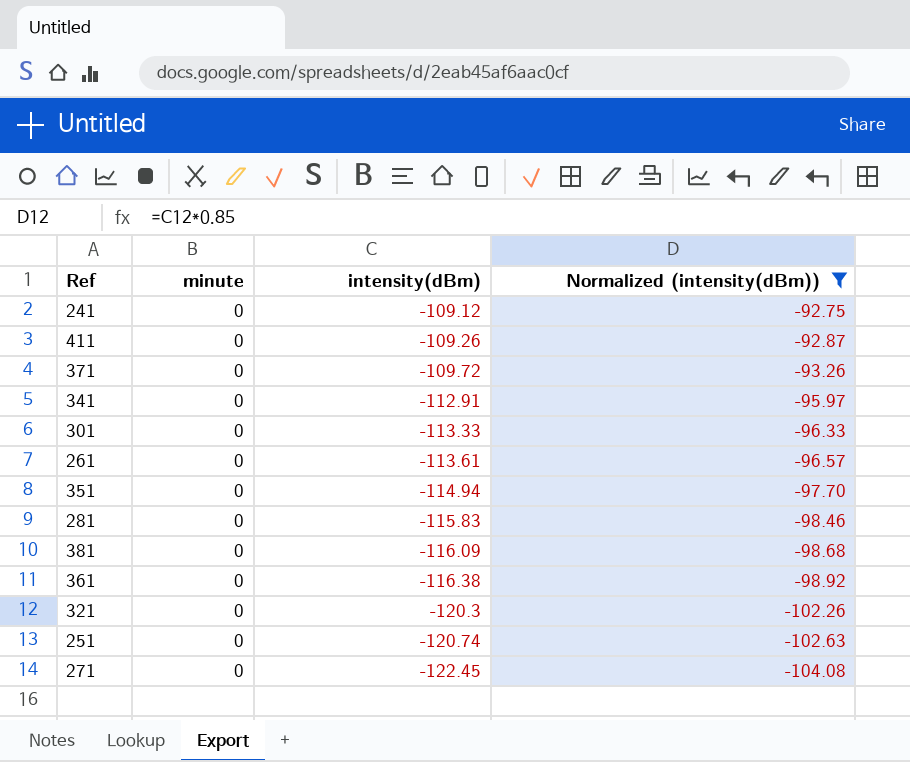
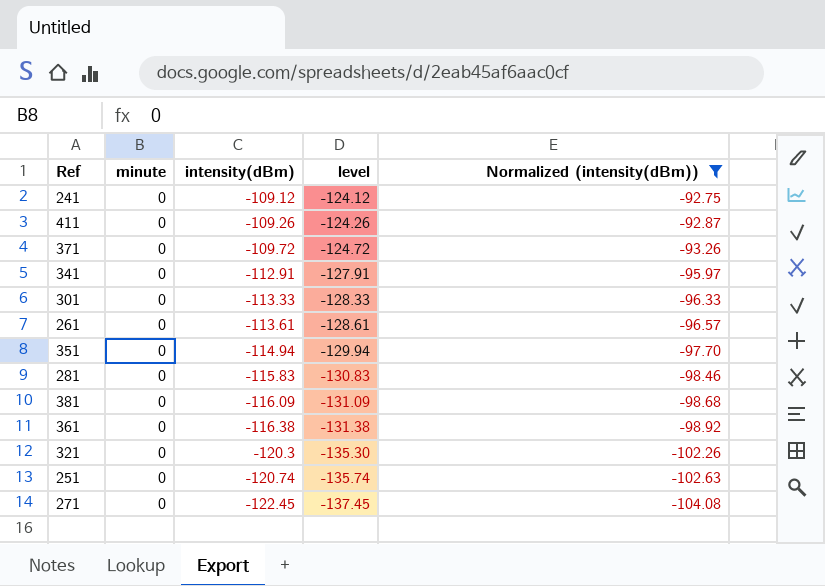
column level | formula: none -> [intensity(dBm)] - 15

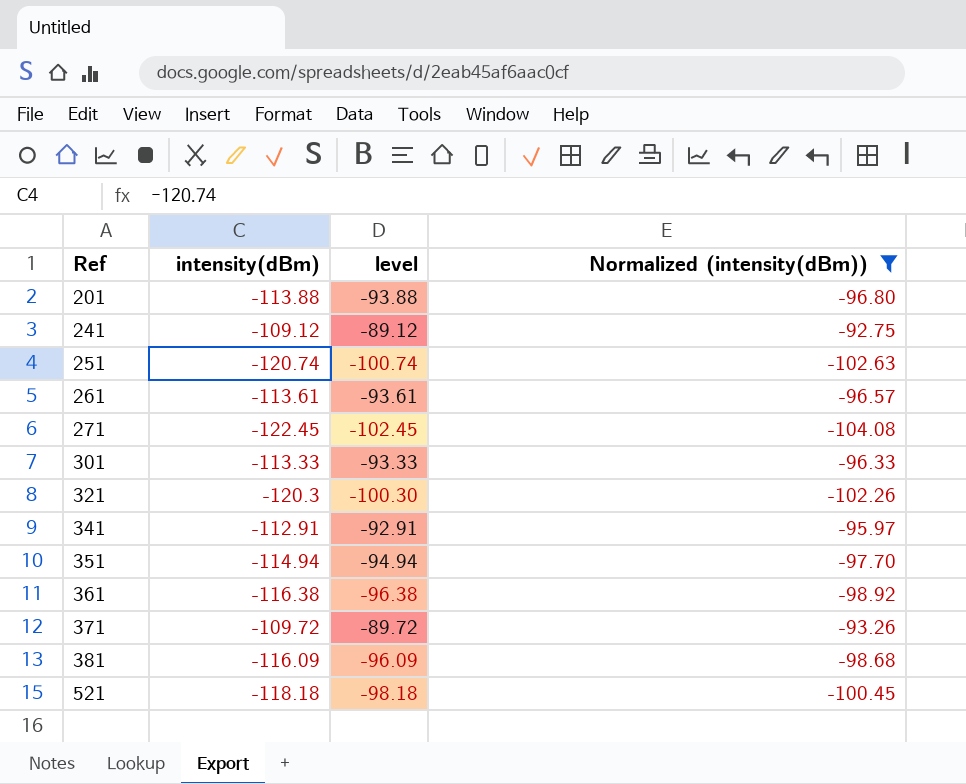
row order: intensity(dBm) descending -> Ref ascending
column minute | position: 2 -> none
column level | formula: [intensity(dBm)] - 15 -> [intensity(dBm)] + 20
row 411: 0 | -109.26 | -124.26 | -92.87 -> none
row 281: 0 | -115.83 | -130.83 | -98.46 -> none
row 201: none -> -113.88 | -93.88 | -96.80
row 521: none -> -118.18 | -98.18 | -100.45

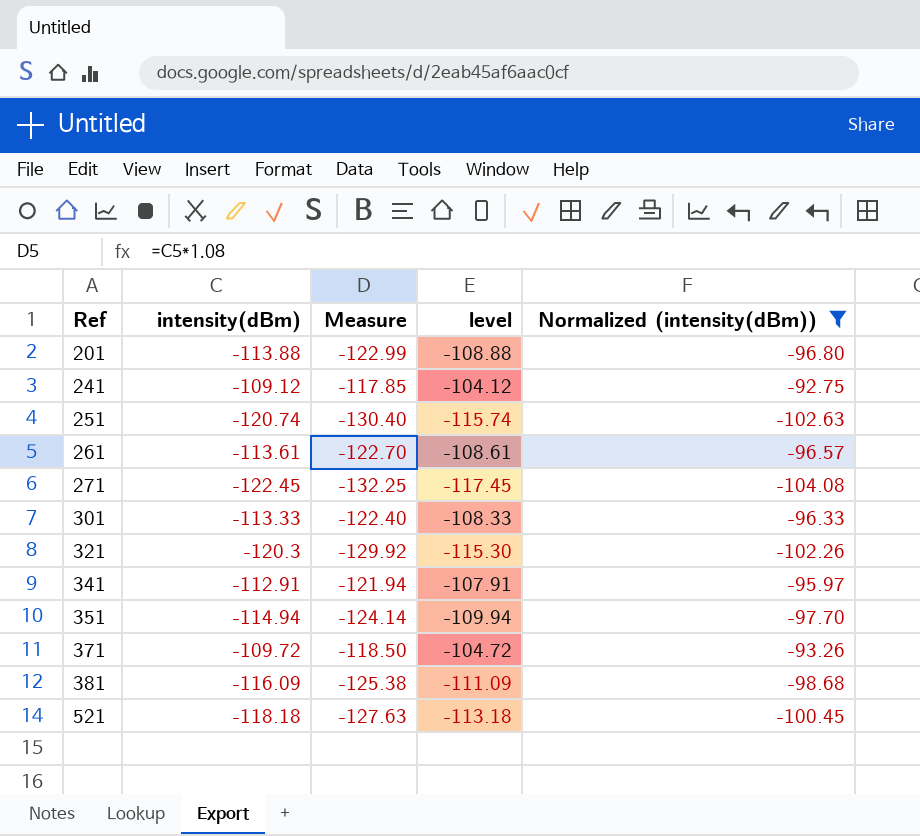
column Measure | formula: none -> [intensity(dBm)] * 1.08
column level | formula: [intensity(dBm)] + 20 -> [intensity(dBm)] + 5
row 361: -116.38 | -96.38 | -98.92 -> none

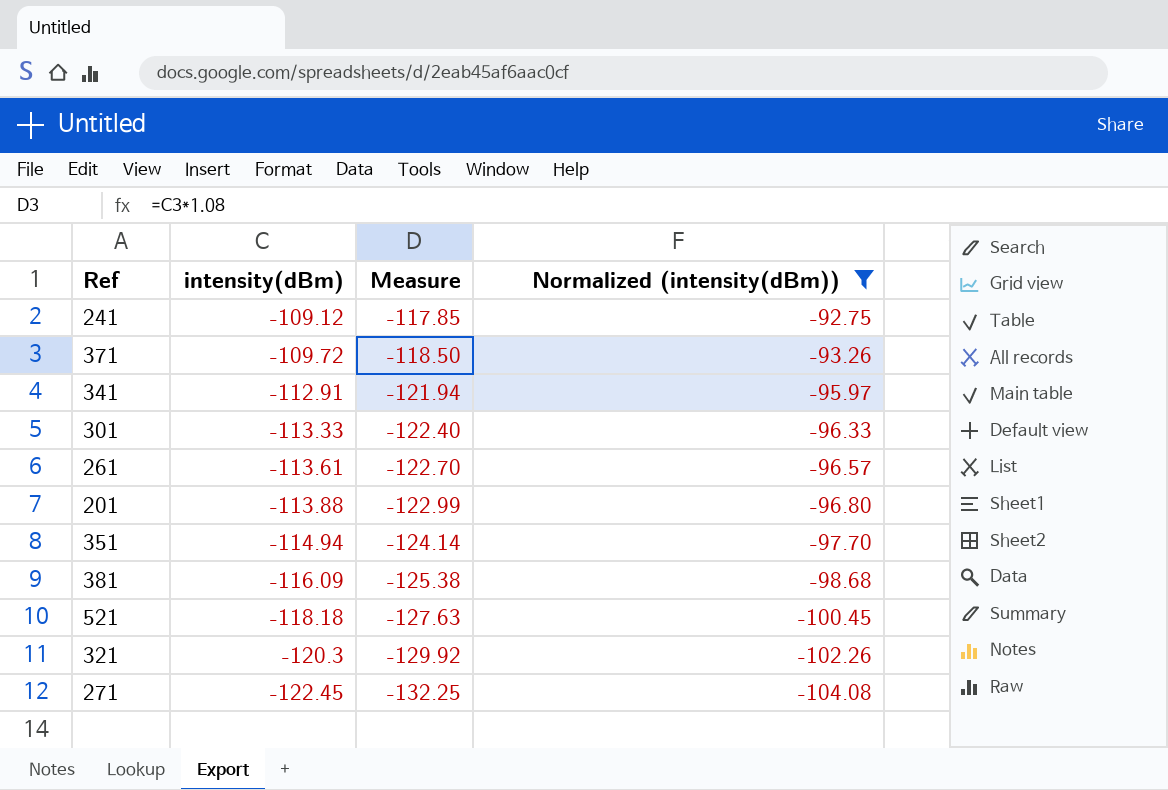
row order: Ref ascending -> intensity(dBm) descending
column level | formula: [intensity(dBm)] + 5 -> none
row 251: -120.74 | -130.40 | -115.74 | -102.63 -> none

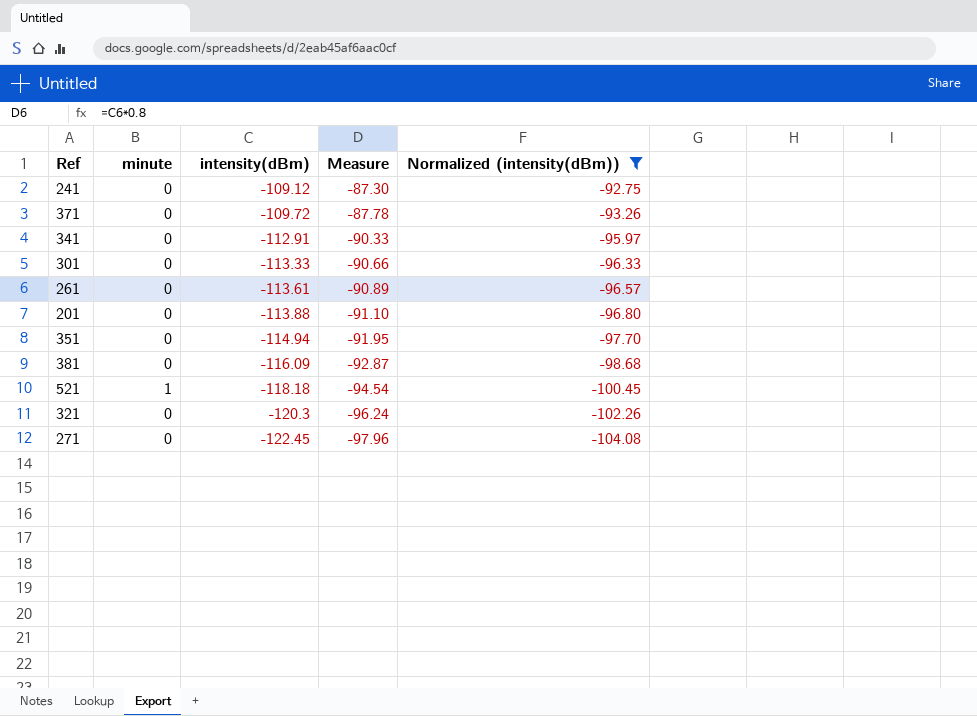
column minute | position: none -> 2
column Measure | formula: [intensity(dBm)] * 1.08 -> [intensity(dBm)] * 0.8

